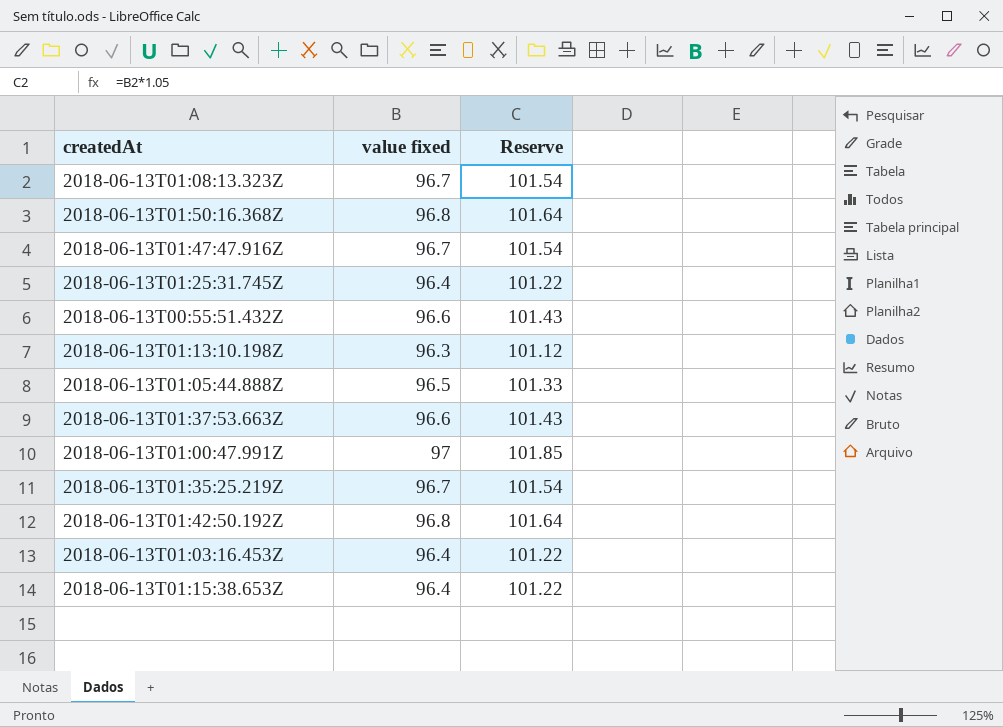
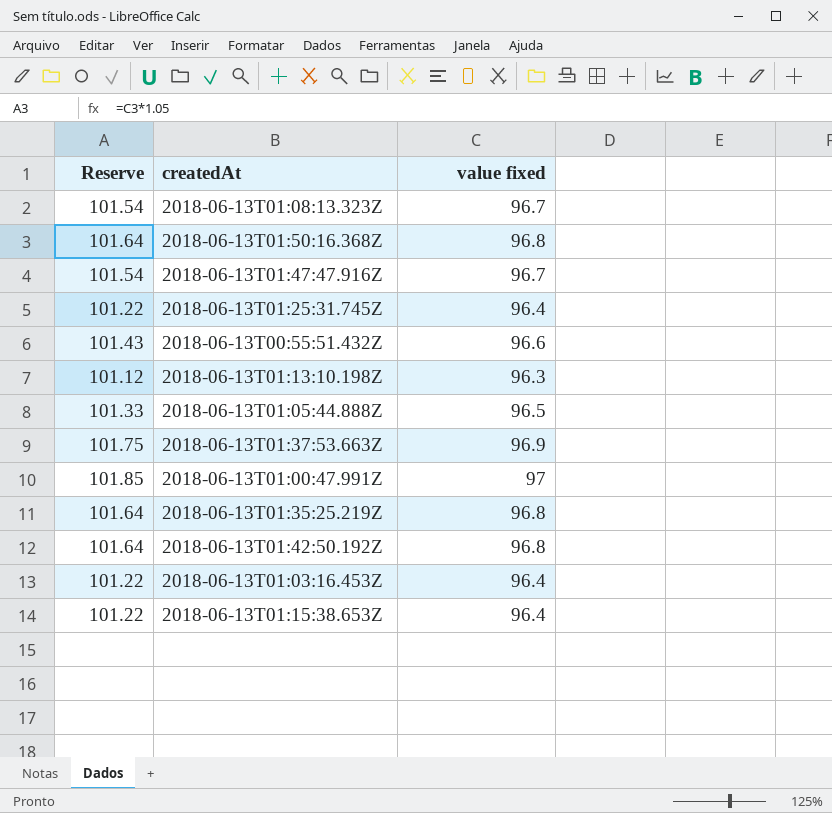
column Reserve | position: 3 -> 1
2018-06-13T01:37:53.663Z | Reserve: 101.43 -> 101.75
2018-06-13T01:37:53.663Z | value fixed: 96.6 -> 96.9
2018-06-13T01:35:25.219Z | Reserve: 101.54 -> 101.64
2018-06-13T01:35:25.219Z | value fixed: 96.7 -> 96.8

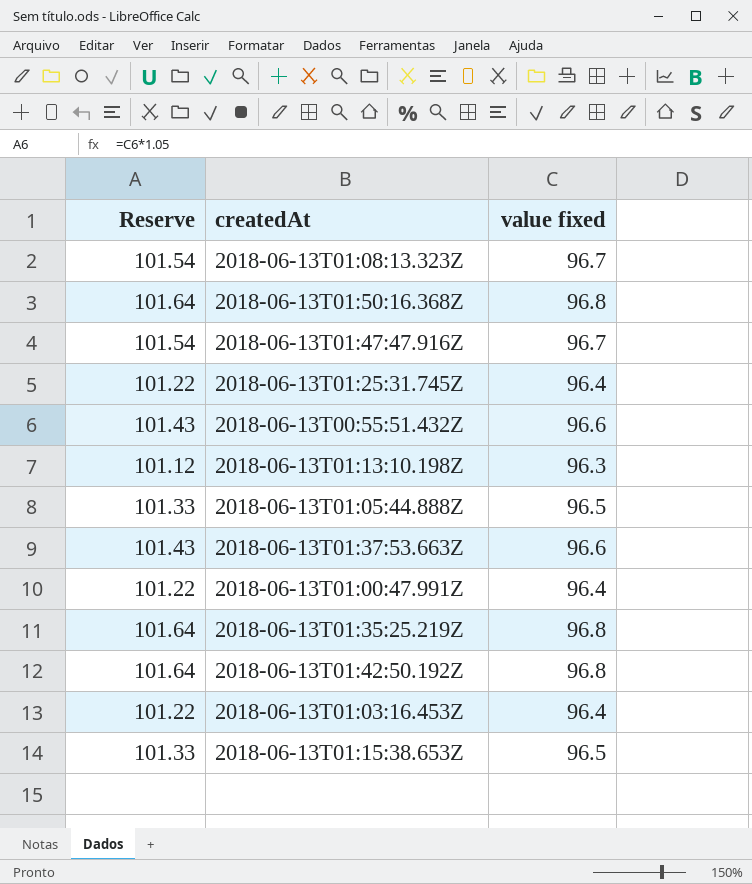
2018-06-13T01:37:53.663Z | Reserve: 101.75 -> 101.43
2018-06-13T01:37:53.663Z | value fixed: 96.9 -> 96.6
2018-06-13T01:00:47.991Z | Reserve: 101.85 -> 101.22
2018-06-13T01:00:47.991Z | value fixed: 97 -> 96.4
2018-06-13T01:15:38.653Z | Reserve: 101.22 -> 101.33
2018-06-13T01:15:38.653Z | value fixed: 96.4 -> 96.5

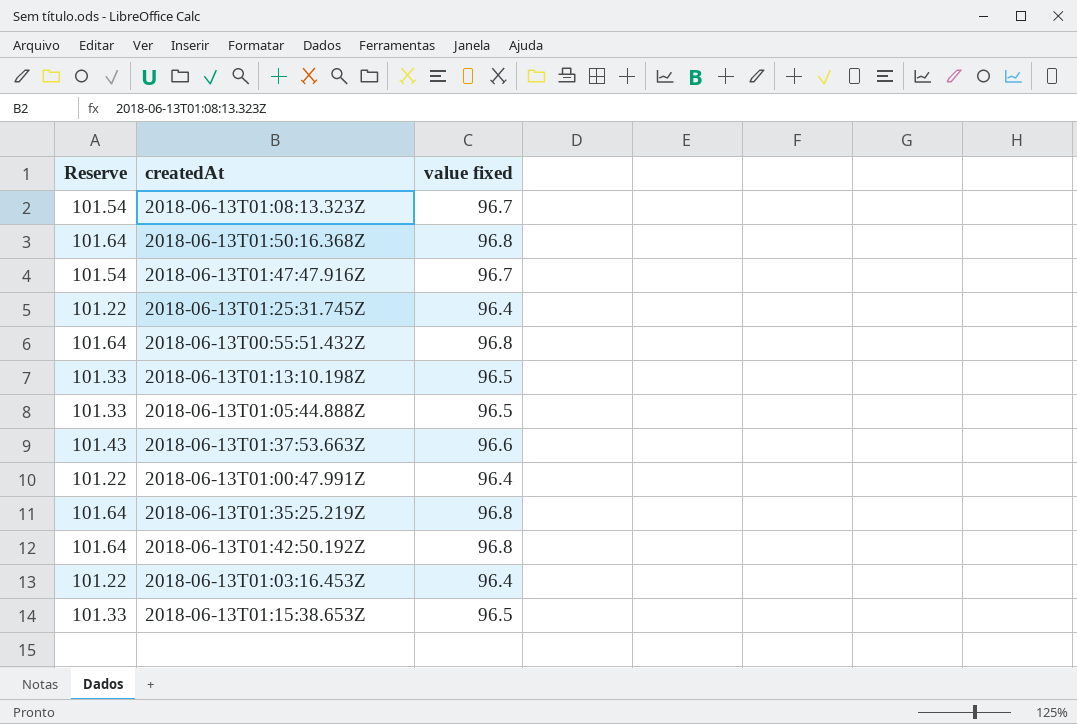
2018-06-13T00:55:51.432Z | Reserve: 101.43 -> 101.64
2018-06-13T00:55:51.432Z | value fixed: 96.6 -> 96.8
2018-06-13T01:13:10.198Z | Reserve: 101.12 -> 101.33
2018-06-13T01:13:10.198Z | value fixed: 96.3 -> 96.5

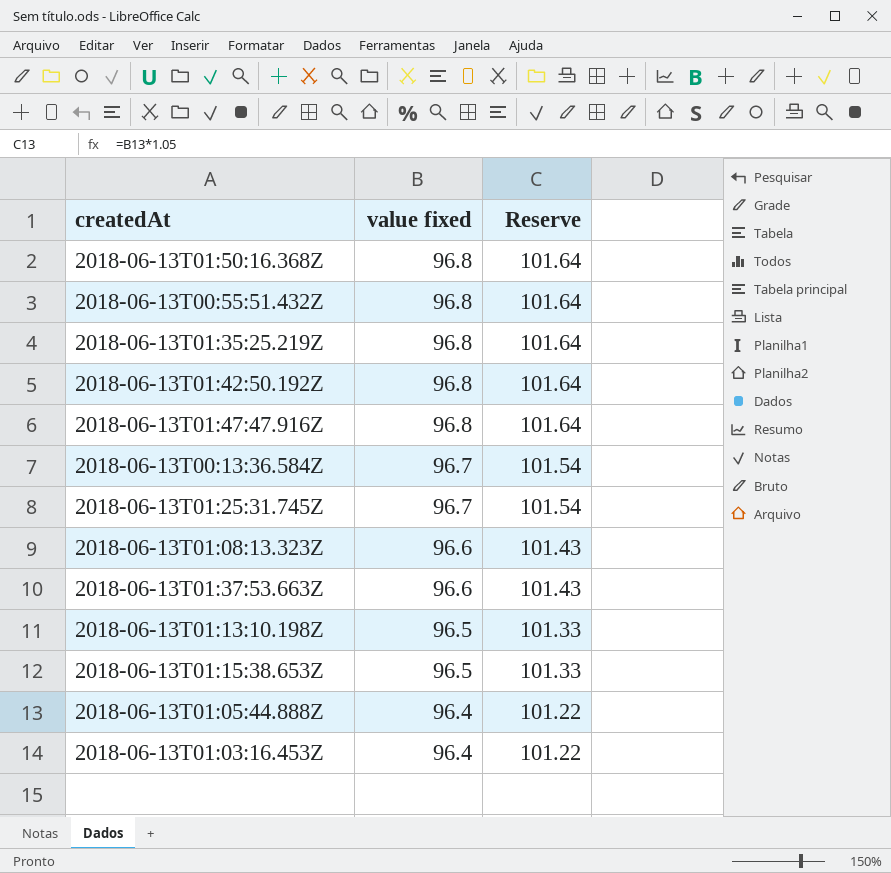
row order: none -> value fixed descending
column Reserve | position: 1 -> 3
row 2018-06-13T01:00:47.991Z: 101.22 | 96.4 -> none
2018-06-13T01:47:47.916Z | value fixed: 96.7 -> 96.8
2018-06-13T01:47:47.916Z | Reserve: 101.54 -> 101.64
row 2018-06-13T00:13:36.584Z: none -> 96.7 | 101.54
2018-06-13T01:25:31.745Z | value fixed: 96.4 -> 96.7
2018-06-13T01:25:31.745Z | Reserve: 101.22 -> 101.54
2018-06-13T01:08:13.323Z | value fixed: 96.7 -> 96.6
2018-06-13T01:08:13.323Z | Reserve: 101.54 -> 101.43
2018-06-13T01:05:44.888Z | value fixed: 96.5 -> 96.4
2018-06-13T01:05:44.888Z | Reserve: 101.33 -> 101.22

